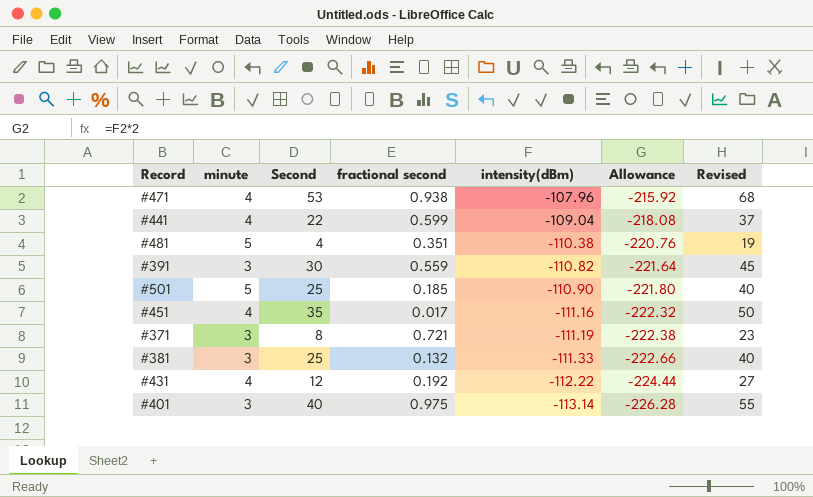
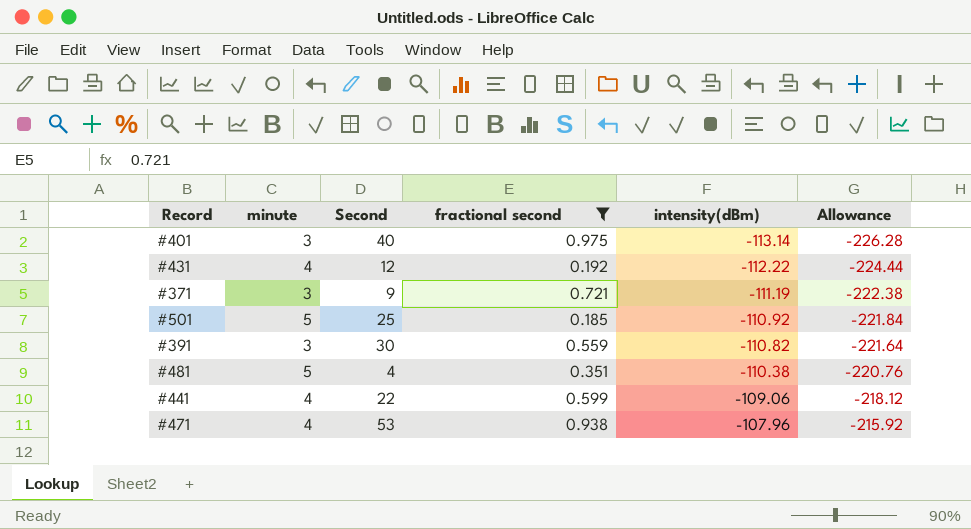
filter: none -> fractional second >= 0.185
row order: intensity(dBm) descending -> intensity(dBm) ascending
column Revised | formula: [Second] + 15 -> none
#371 | Second: 8 -> 9
#501 | intensity(dBm): -110.90 -> -110.92
#501 | Allowance: -221.80 -> -221.84
#441 | intensity(dBm): -109.04 -> -109.06
#441 | Allowance: -218.08 -> -218.12

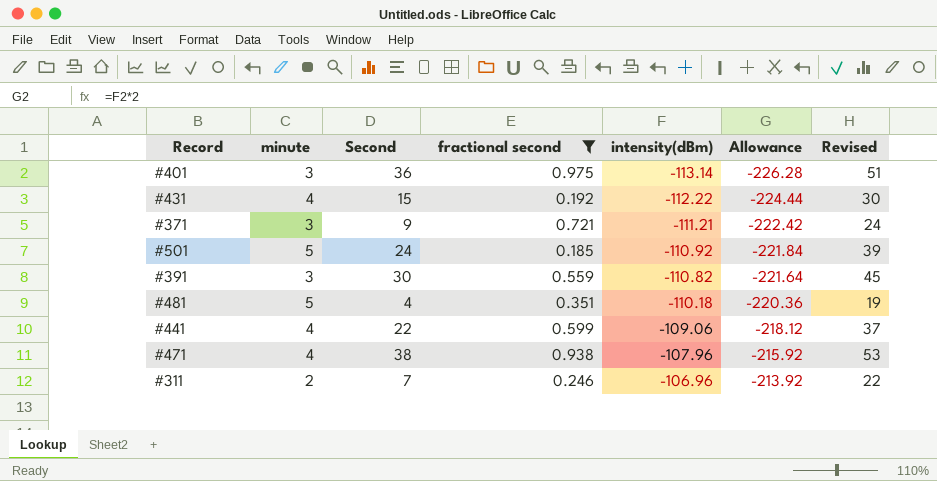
column Revised | formula: none -> [Second] + 15
#401 | Second: 40 -> 36
#431 | Second: 12 -> 15
#371 | intensity(dBm): -111.19 -> -111.21
#371 | Allowance: -222.38 -> -222.42
#501 | Second: 25 -> 24
#481 | intensity(dBm): -110.38 -> -110.18
#481 | Allowance: -220.76 -> -220.36
#471 | Second: 53 -> 38
row #311: none -> 2 | 7 | 0.246 | -106.96 | -213.92 | 22

